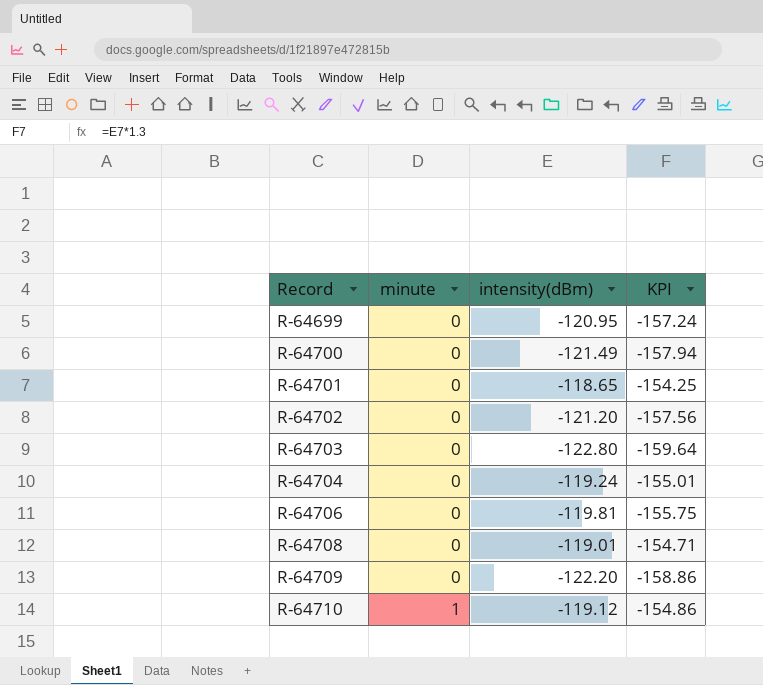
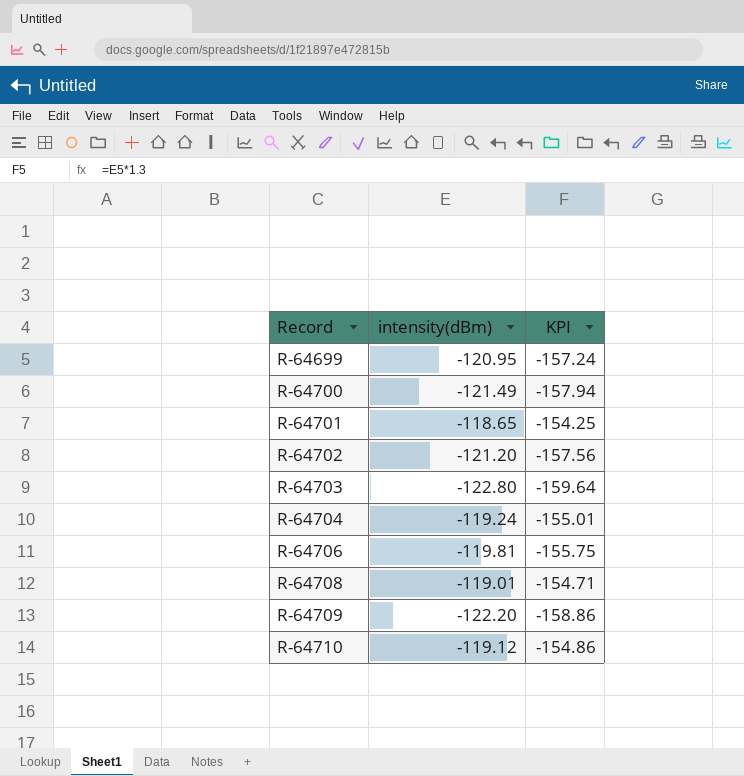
column minute | position: 2 -> none

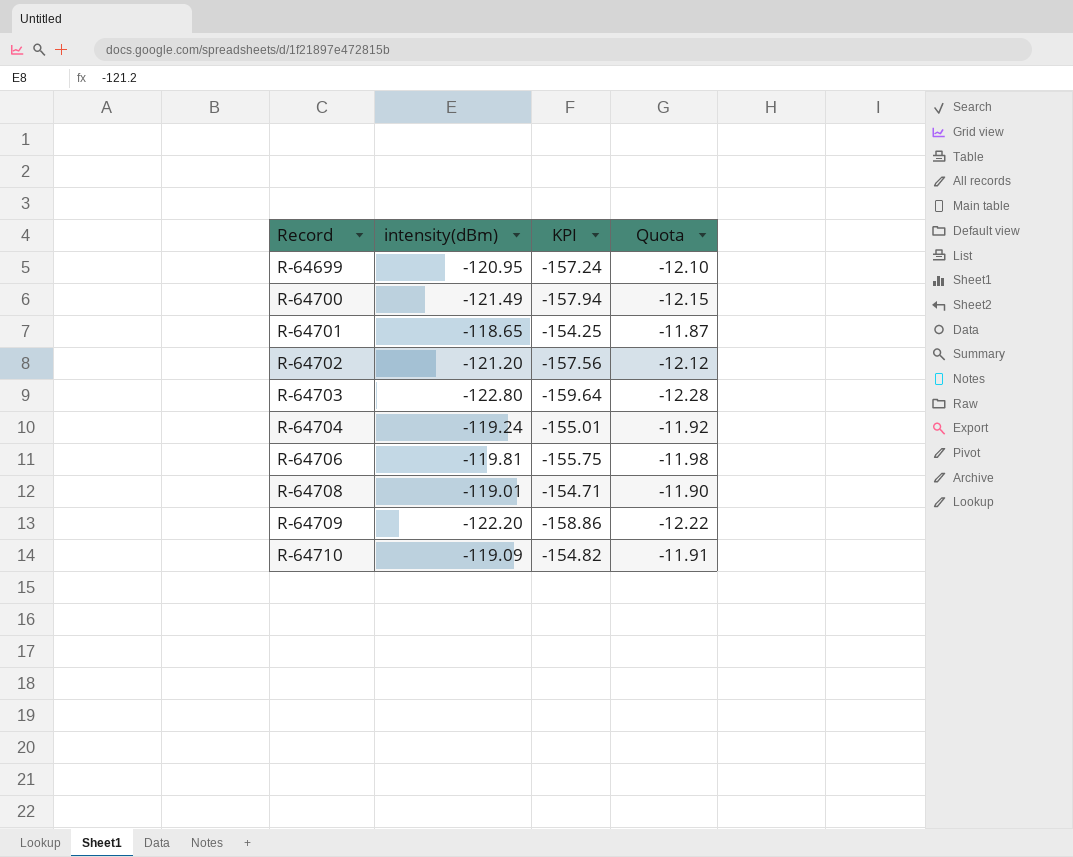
column Quota | formula: none -> [intensity(dBm)] * 0.1
R-64710 | intensity(dBm): -119.12 -> -119.09
R-64710 | KPI: -154.86 -> -154.82

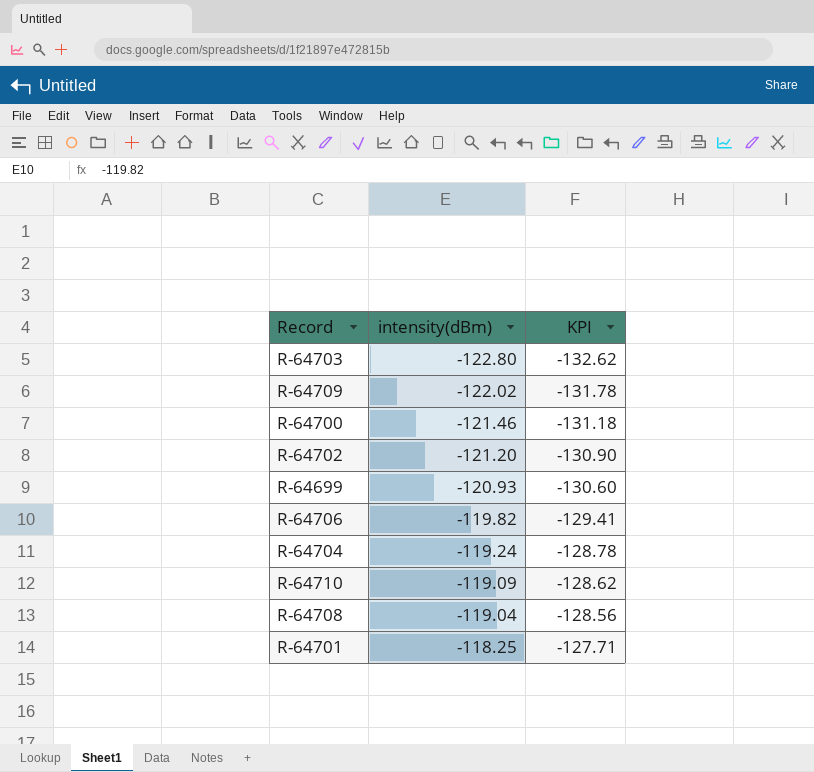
row order: Record ascending -> intensity(dBm) ascending
column Quota | formula: [intensity(dBm)] * 0.1 -> none
column KPI | formula: [intensity(dBm)] * 1.3 -> [intensity(dBm)] * 1.08
R-64709 | intensity(dBm): -122.20 -> -122.02
R-64700 | intensity(dBm): -121.49 -> -121.46
R-64699 | intensity(dBm): -120.95 -> -120.93
R-64706 | intensity(dBm): -119.81 -> -119.82
R-64708 | intensity(dBm): -119.01 -> -119.04
R-64701 | intensity(dBm): -118.65 -> -118.25

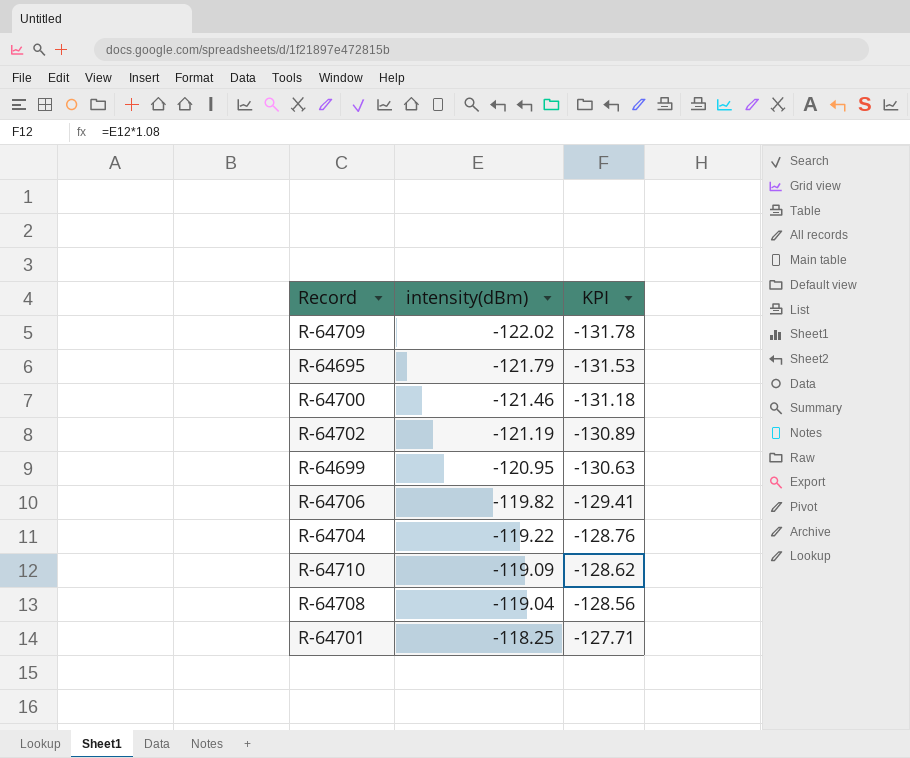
row R-64703: -122.80 | -132.62 -> none
row R-64695: none -> -121.79 | -131.53
R-64702 | intensity(dBm): -121.20 -> -121.19
R-64702 | KPI: -130.90 -> -130.89
R-64699 | intensity(dBm): -120.93 -> -120.95
R-64699 | KPI: -130.60 -> -130.63
R-64704 | intensity(dBm): -119.24 -> -119.22
R-64704 | KPI: -128.78 -> -128.76

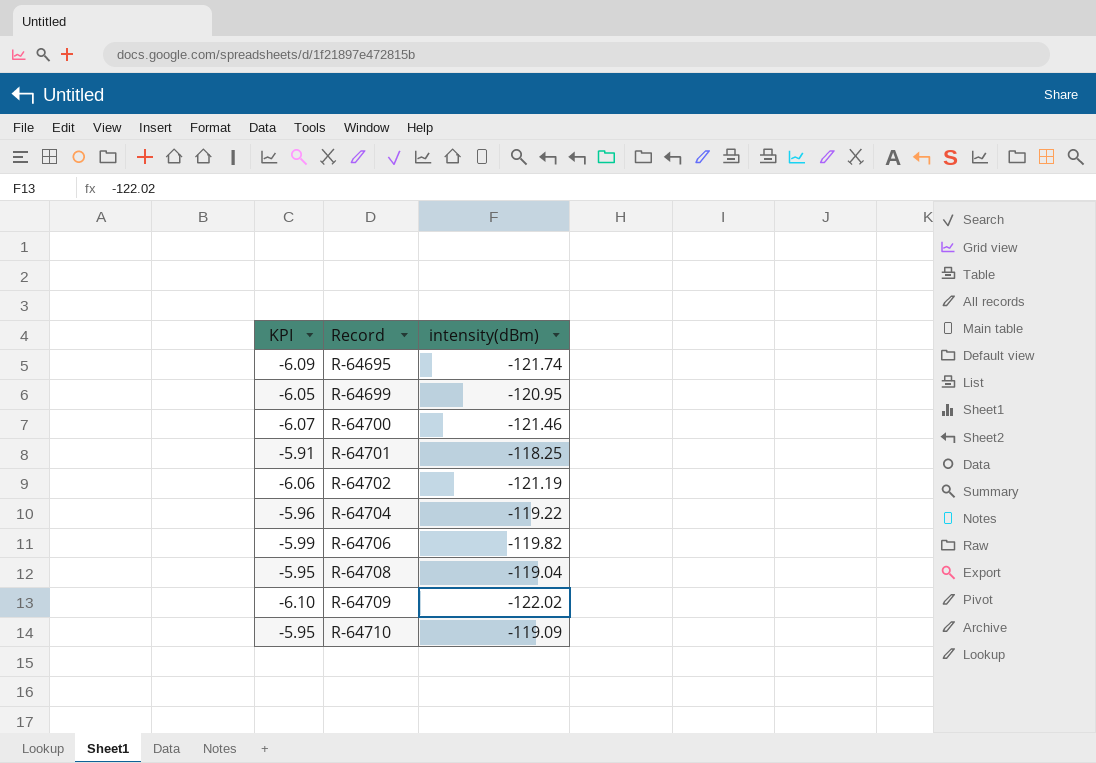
row order: intensity(dBm) ascending -> Record ascending
column KPI | formula: [intensity(dBm)] * 1.08 -> [intensity(dBm)] * 0.05
column KPI | position: 3 -> 1
R-64695 | intensity(dBm): -121.79 -> -121.74

